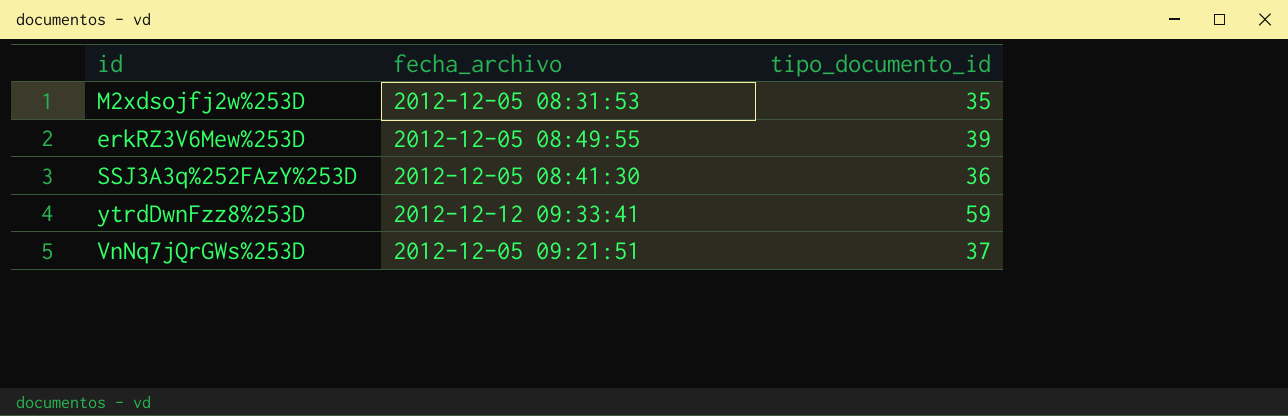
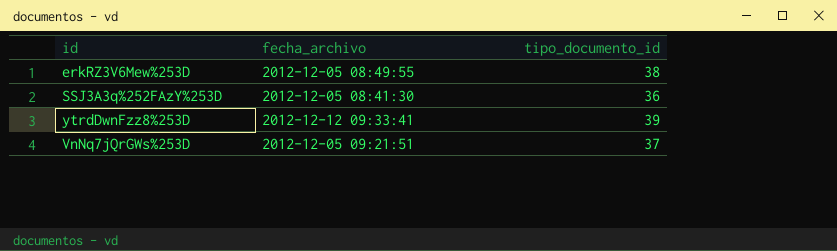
row M2xdsojfj2w%253D: 2012-12-05 08:31:53 | 35 -> none
erkRZ3V6Mew%253D | tipo_documento_id: 39 -> 38
ytrdDwnFzz8%253D | tipo_documento_id: 59 -> 39

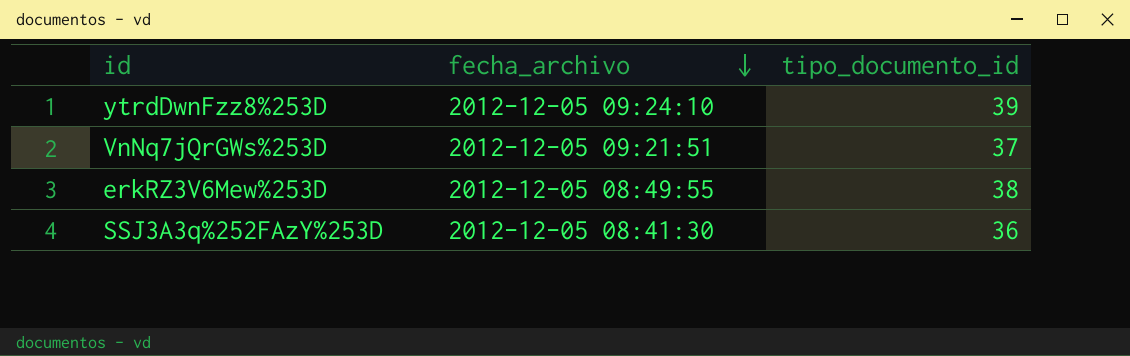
row order: none -> fecha_archivo descending
ytrdDwnFzz8%253D | fecha_archivo: 2012-12-12 09:33:41 -> 2012-12-05 09:24:10

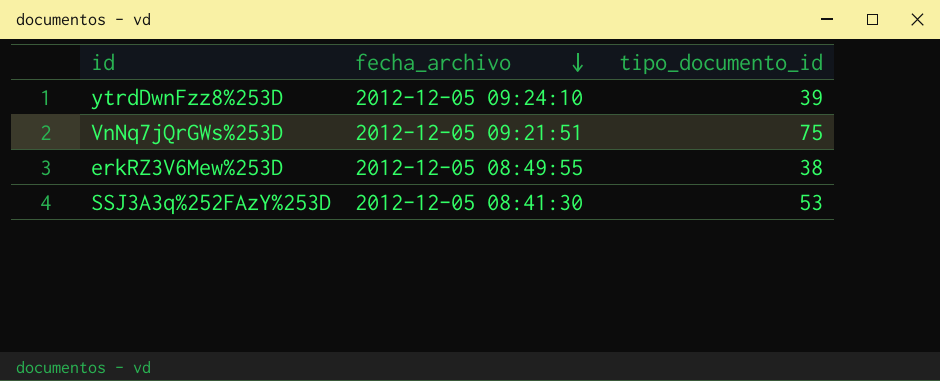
VnNq7jQrGWs%253D | tipo_documento_id: 37 -> 75
SSJ3A3q%252FAzY%253D | tipo_documento_id: 36 -> 53

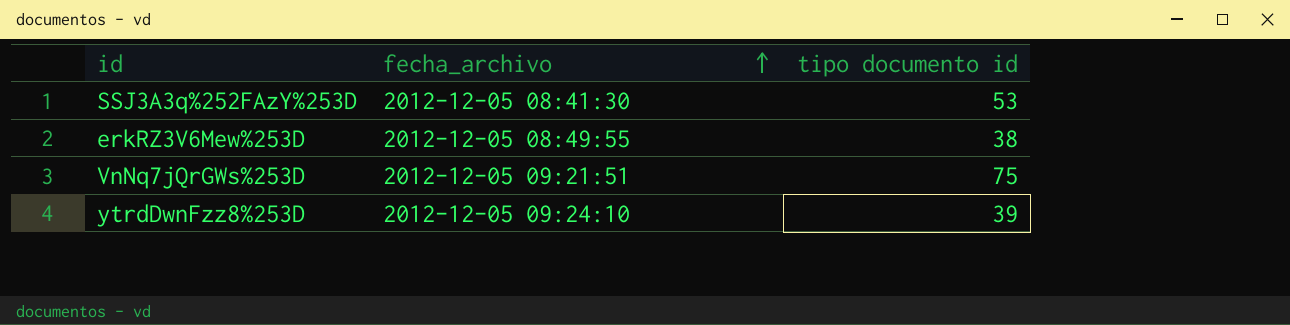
row order: fecha_archivo descending -> fecha_archivo ascending
column name: tipo_documento_id -> tipo documento id

